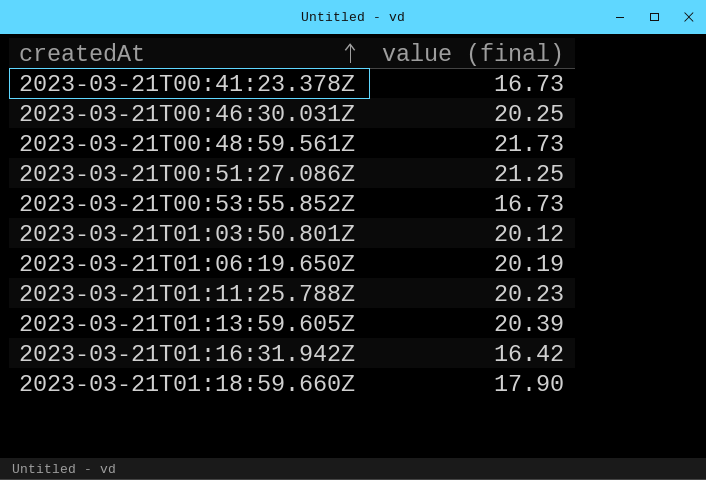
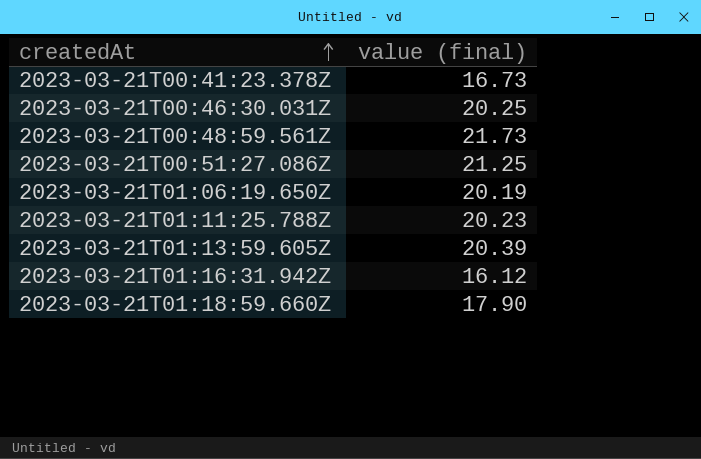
row 2023-03-21T00:53:55.852Z: 16.73 -> none
row 2023-03-21T01:03:50.801Z: 20.12 -> none
2023-03-21T01:16:31.942Z | value (final): 16.42 -> 16.12

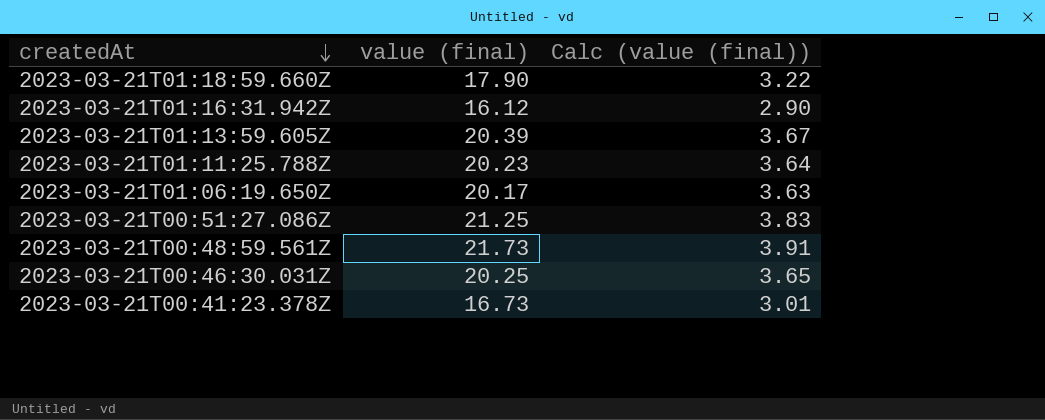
row order: createdAt ascending -> createdAt descending
column Calc (value (final)) | formula: none -> [value (final)] * 0.18
2023-03-21T01:06:19.650Z | value (final): 20.19 -> 20.17

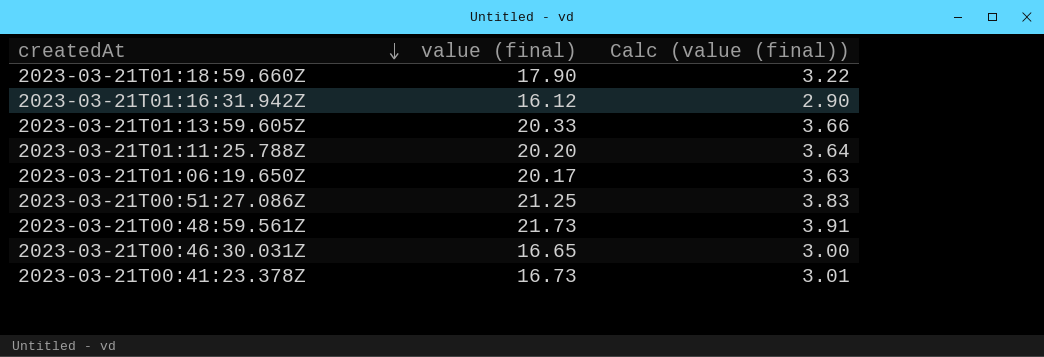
2023-03-21T01:13:59.605Z | value (final): 20.39 -> 20.33
2023-03-21T01:13:59.605Z | Calc (value (final)): 3.67 -> 3.66
2023-03-21T01:11:25.788Z | value (final): 20.23 -> 20.20
2023-03-21T00:46:30.031Z | value (final): 20.25 -> 16.65
2023-03-21T00:46:30.031Z | Calc (value (final)): 3.65 -> 3.00

